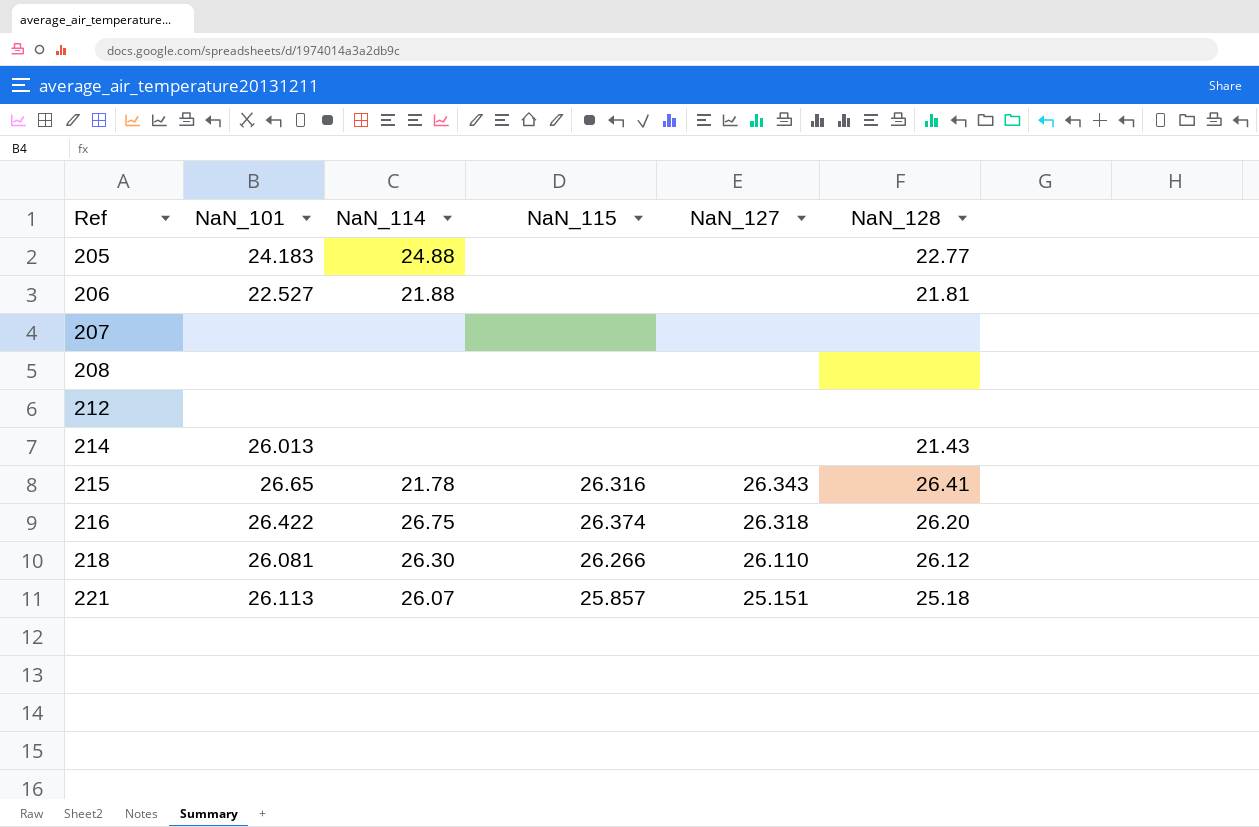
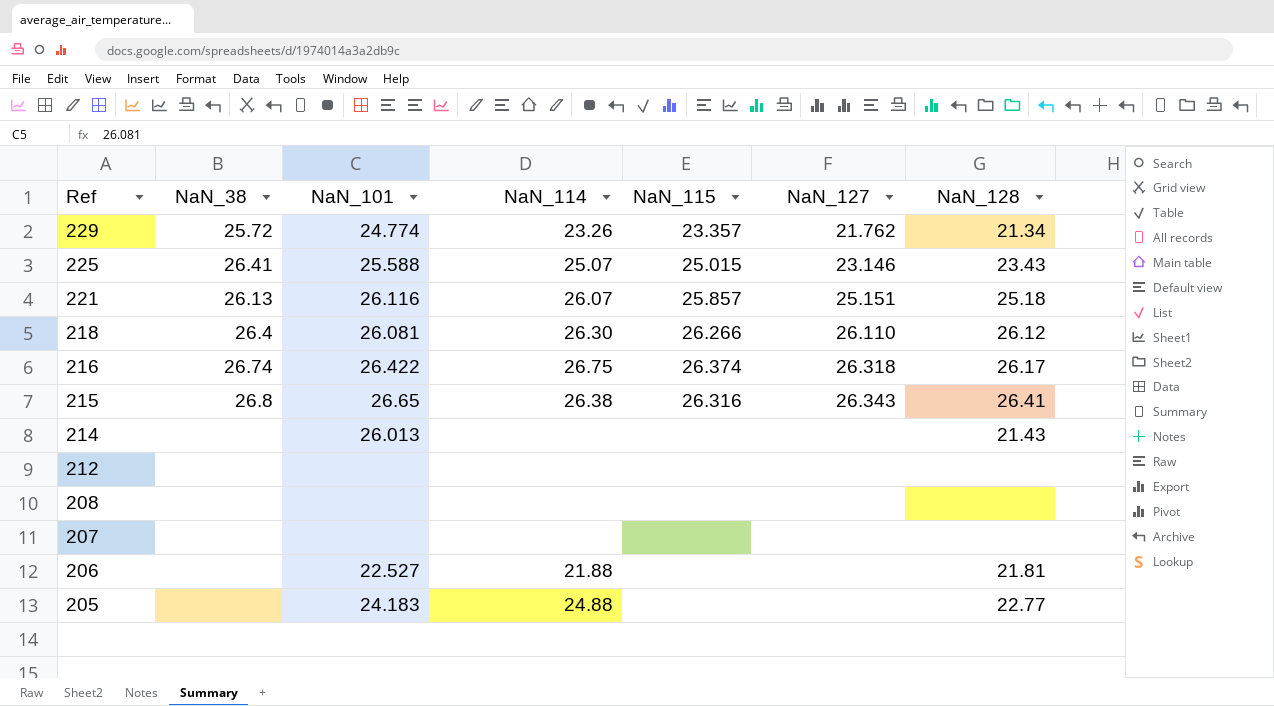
row order: Ref ascending -> Ref descending
column NaN_38 | position: none -> 2
row 229: none -> 25.72 | 24.774 | 23.26 | 23.357 | 21.762 | 21.34
row 225: none -> 26.41 | 25.588 | 25.07 | 25.015 | 23.146 | 23.43
221 | NaN_101: 26.113 -> 26.116
216 | NaN_128: 26.20 -> 26.17
215 | NaN_114: 21.78 -> 26.38

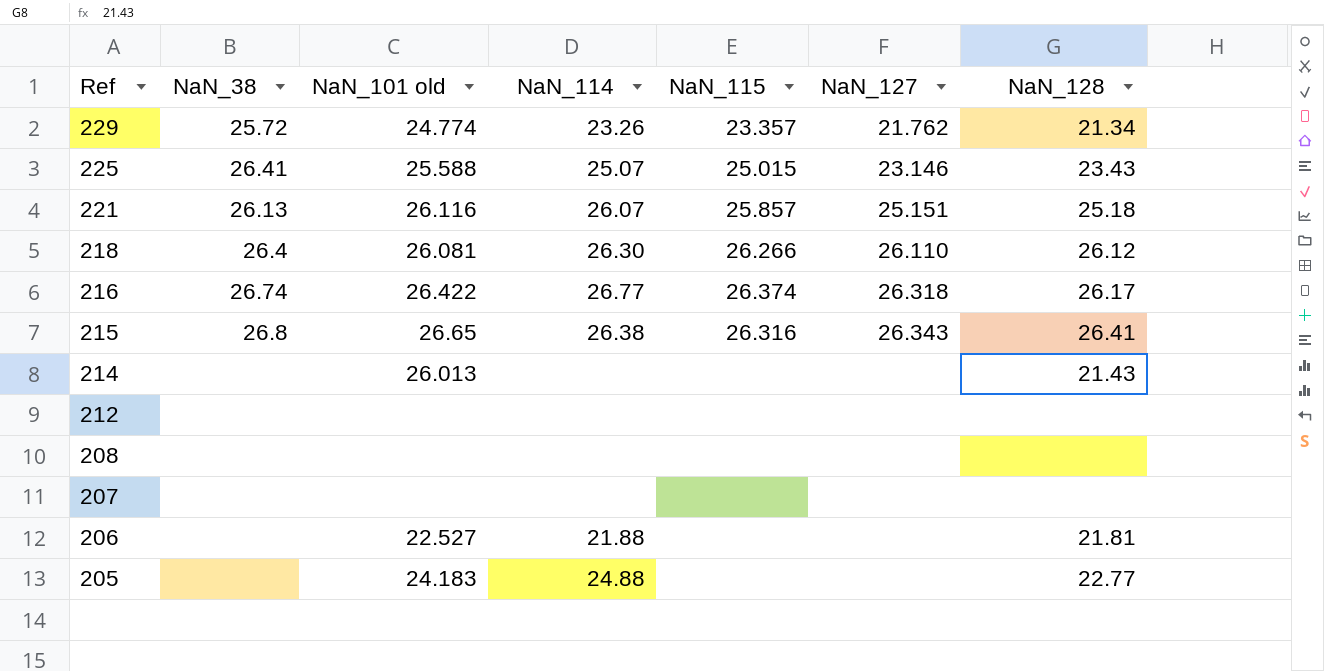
column name: NaN_101 -> NaN_101 old
216 | NaN_114: 26.75 -> 26.77

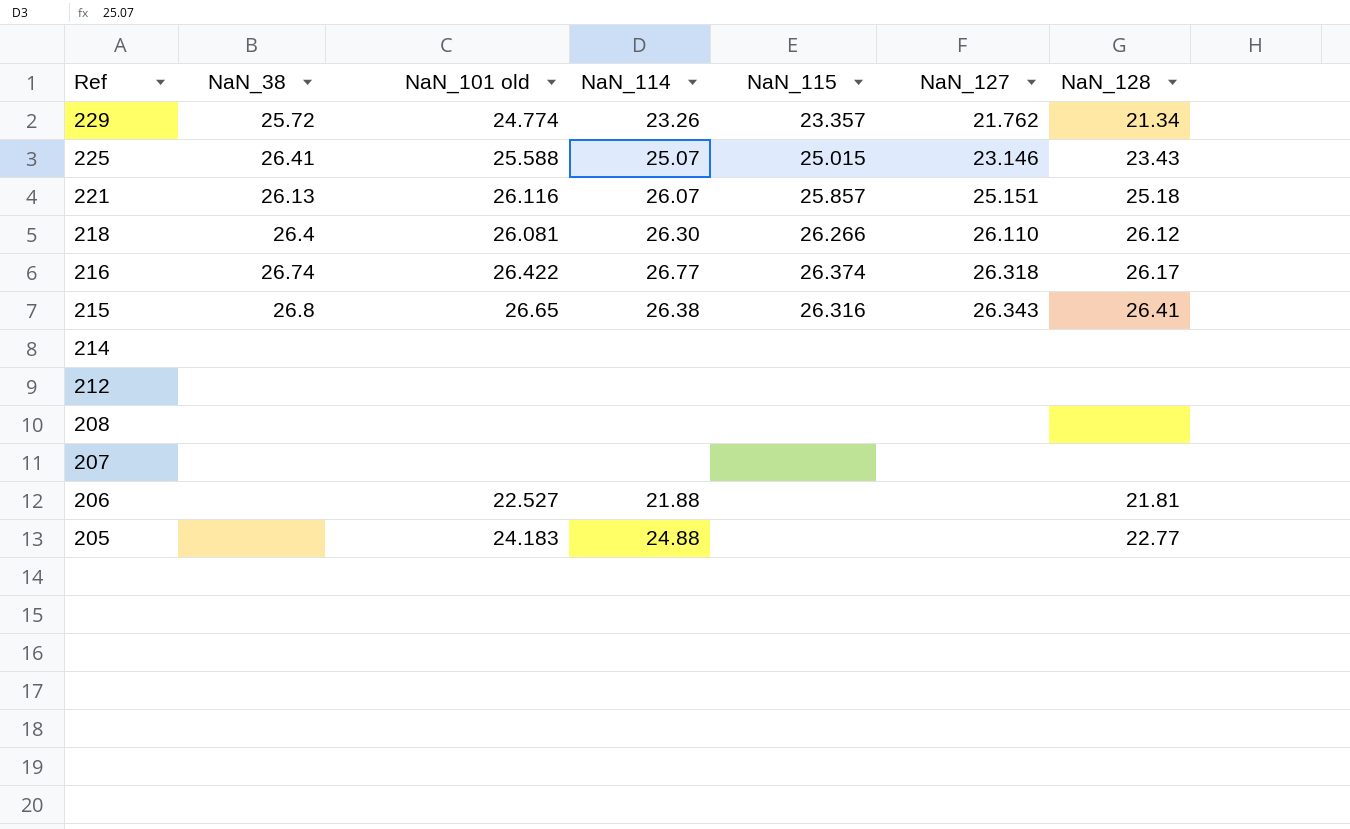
214 | NaN_101 old: 26.013 -> none
214 | NaN_128: 21.43 -> none

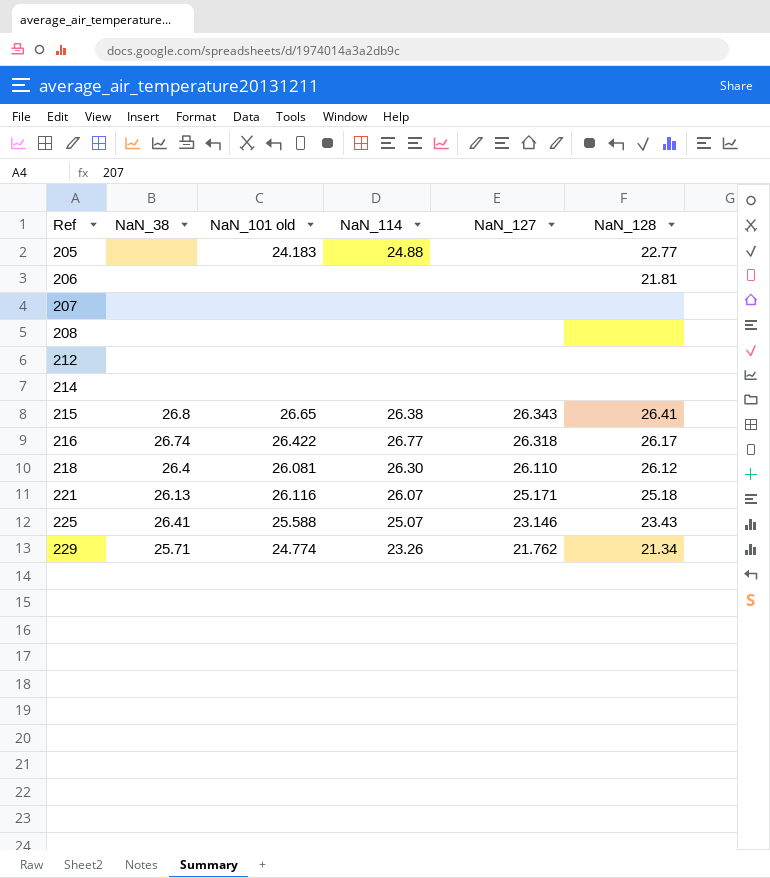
row order: Ref descending -> Ref ascending
column NaN_115 | position: 5 -> none
206 | NaN_101 old: 22.527 -> none
206 | NaN_114: 21.88 -> none
221 | NaN_127: 25.151 -> 25.171
229 | NaN_38: 25.72 -> 25.71

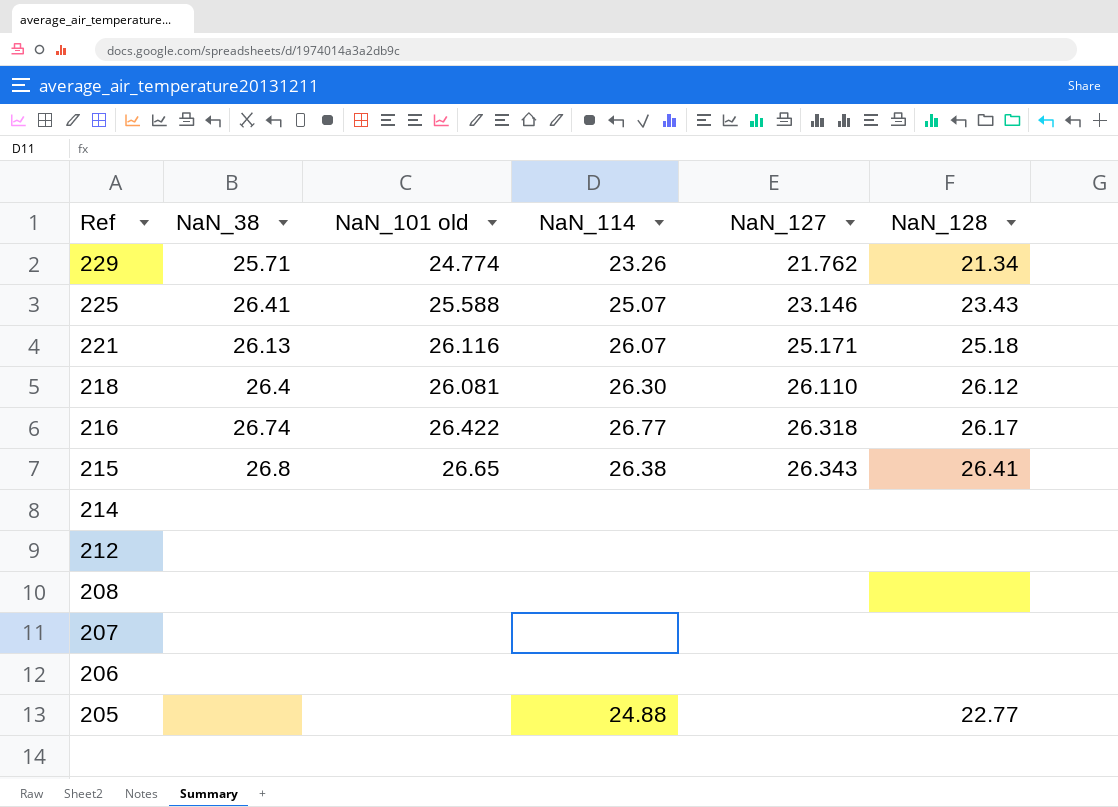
row order: Ref ascending -> Ref descending
206 | NaN_128: 21.81 -> none
205 | NaN_101 old: 24.183 -> none

